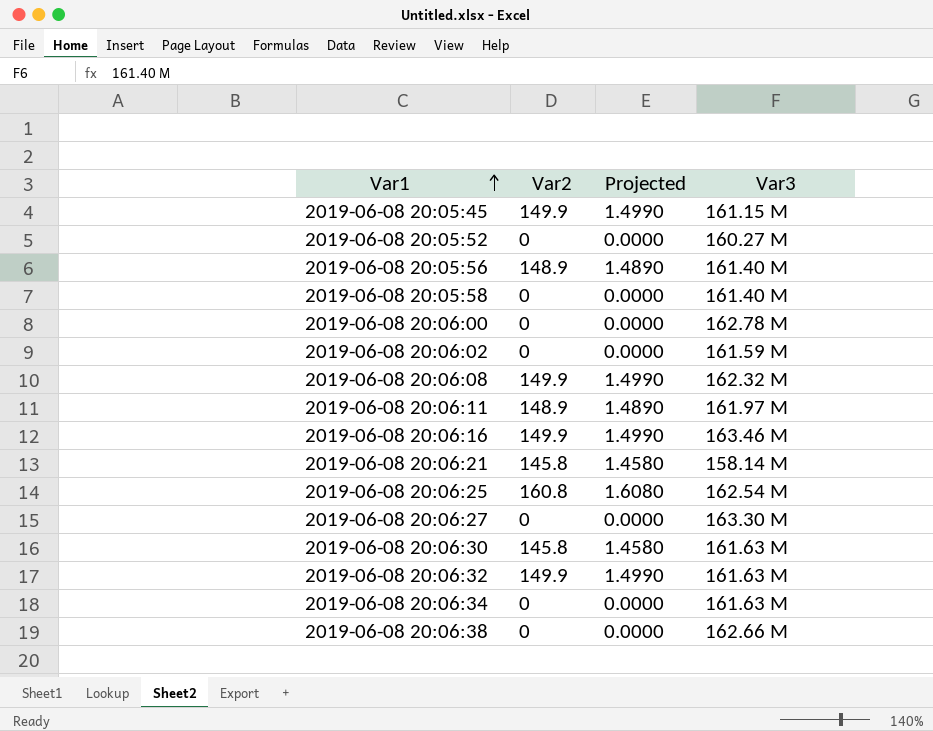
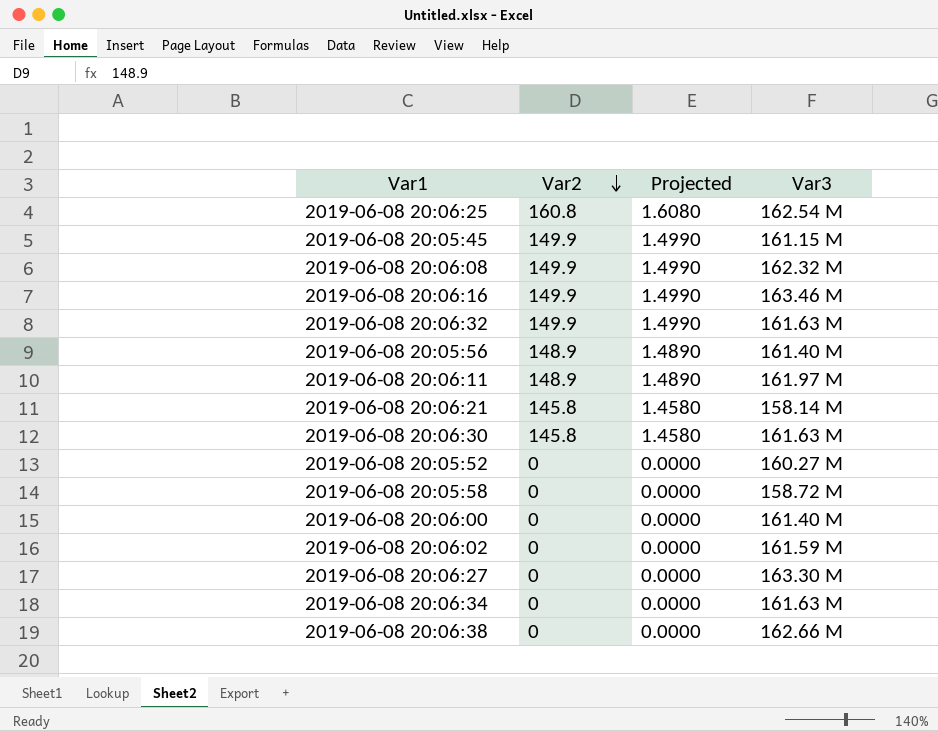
row order: Var1 ascending -> Var2 descending
2019-06-08 20:05:58 | Var3: 161.40 M -> 158.72 M
2019-06-08 20:06:00 | Var3: 162.78 M -> 161.40 M

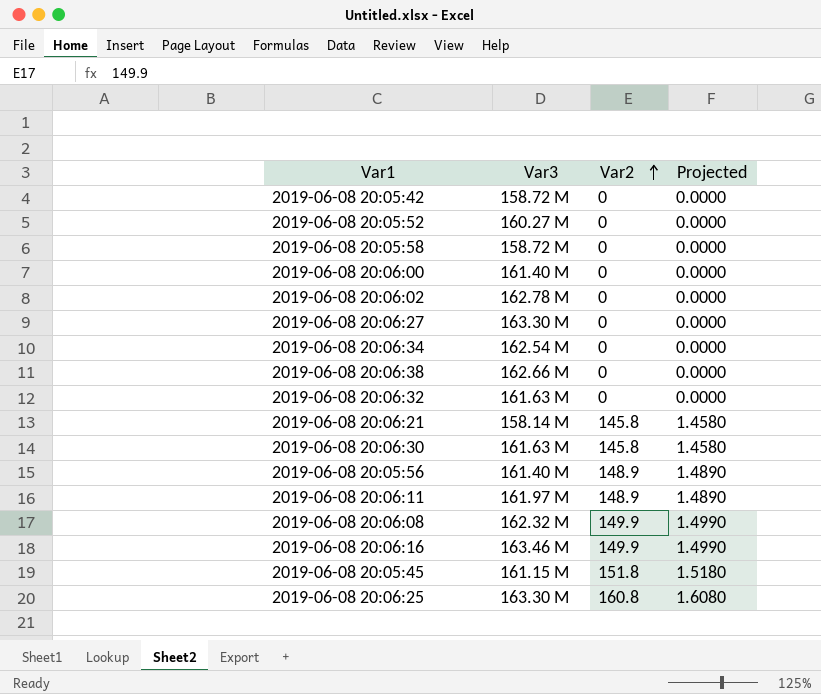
row order: Var2 descending -> Var2 ascending
column Var3 | position: 4 -> 2
row 2019-06-08 20:05:42: none -> 158.72 M | 0 | 0.0000
2019-06-08 20:06:02 | Var3: 161.59 M -> 162.78 M
2019-06-08 20:06:34 | Var3: 161.63 M -> 162.54 M
2019-06-08 20:06:32 | Var2: 149.9 -> 0
2019-06-08 20:06:32 | Projected: 1.4990 -> 0.0000
2019-06-08 20:05:45 | Var2: 149.9 -> 151.8
2019-06-08 20:05:45 | Projected: 1.4990 -> 1.5180
2019-06-08 20:06:25 | Var3: 162.54 M -> 163.30 M

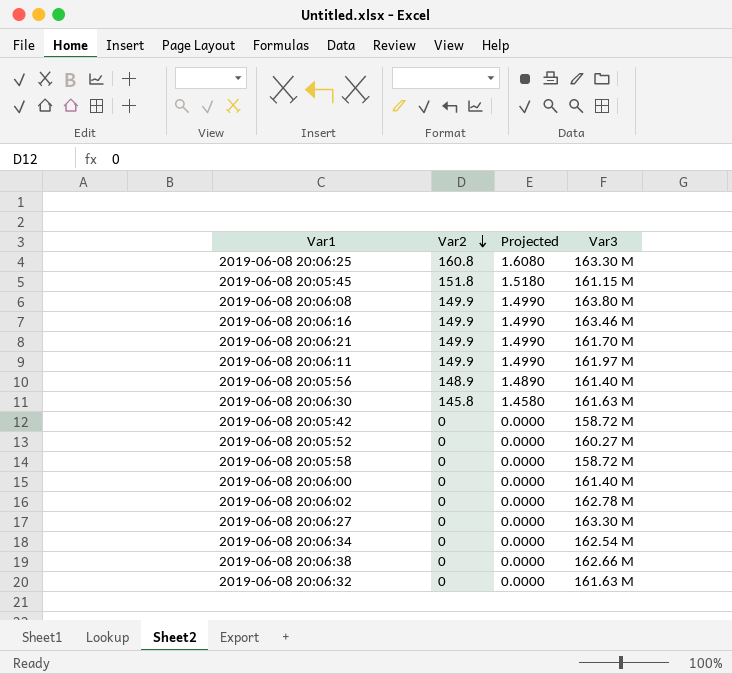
row order: Var2 ascending -> Var2 descending
column Var3 | position: 2 -> 4
2019-06-08 20:06:08 | Var3: 162.32 M -> 163.80 M
2019-06-08 20:06:21 | Var2: 145.8 -> 149.9
2019-06-08 20:06:21 | Projected: 1.4580 -> 1.4990
2019-06-08 20:06:21 | Var3: 158.14 M -> 161.70 M
2019-06-08 20:06:11 | Var2: 148.9 -> 149.9
2019-06-08 20:06:11 | Projected: 1.4890 -> 1.4990

